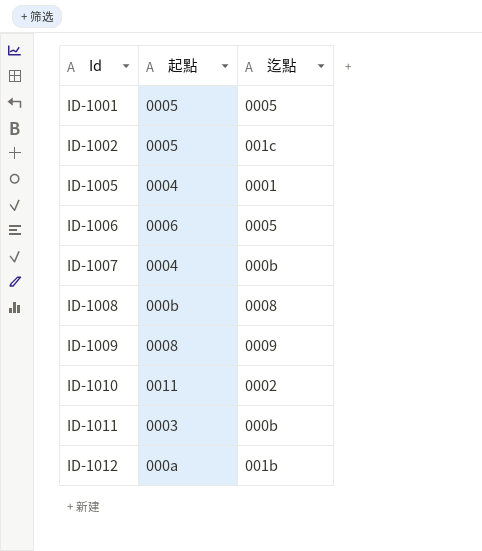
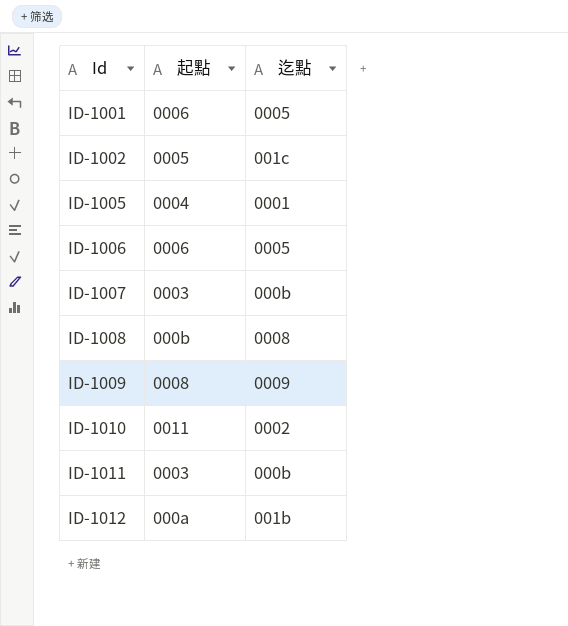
ID-1001 | 起點: 0005 -> 0006
ID-1007 | 起點: 0004 -> 0003

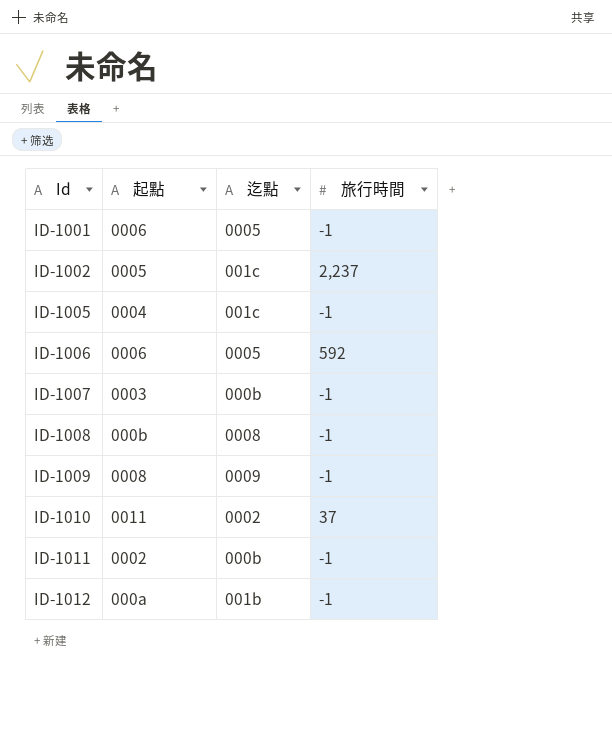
column 旅行時間 | position: none -> 4
ID-1005 | 迄點: 0001 -> 001c
ID-1011 | 起點: 0003 -> 0002

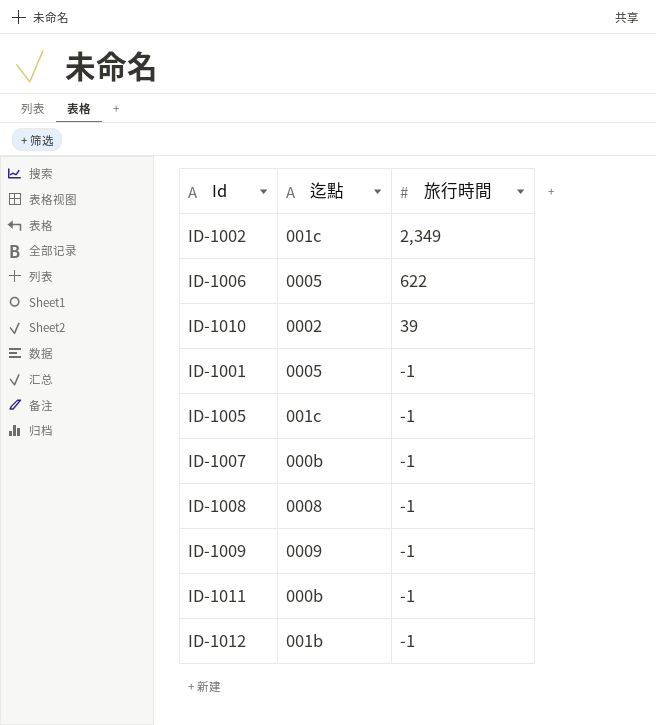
row order: Id ascending -> 旅行時間 descending
column 起點 | position: 2 -> none
ID-1002 | 旅行時間: 2,237 -> 2,349
ID-1006 | 旅行時間: 592 -> 622
ID-1010 | 旅行時間: 37 -> 39

